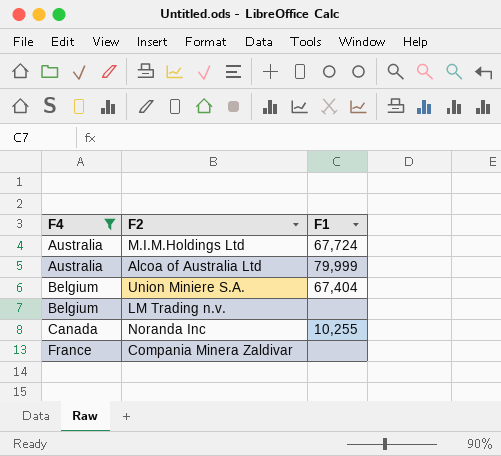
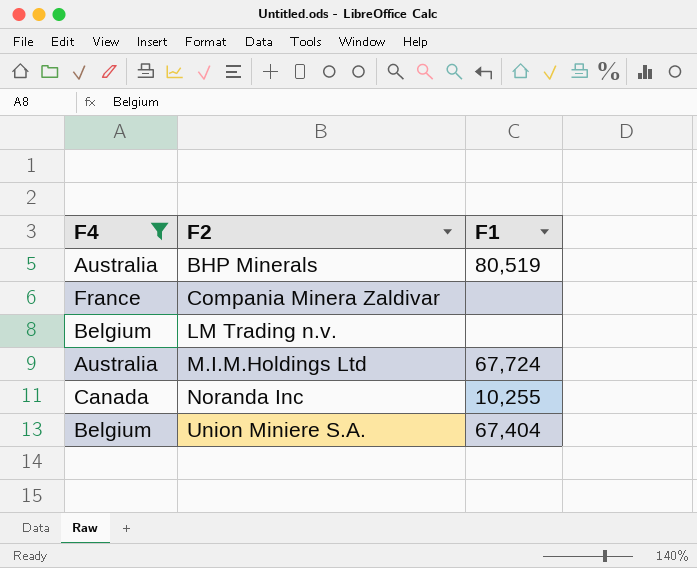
row order: F4 ascending -> F2 ascending
row Alcoa of Australia Ltd: Australia | 79,999 -> none
row BHP Minerals: none -> Australia | 80,519

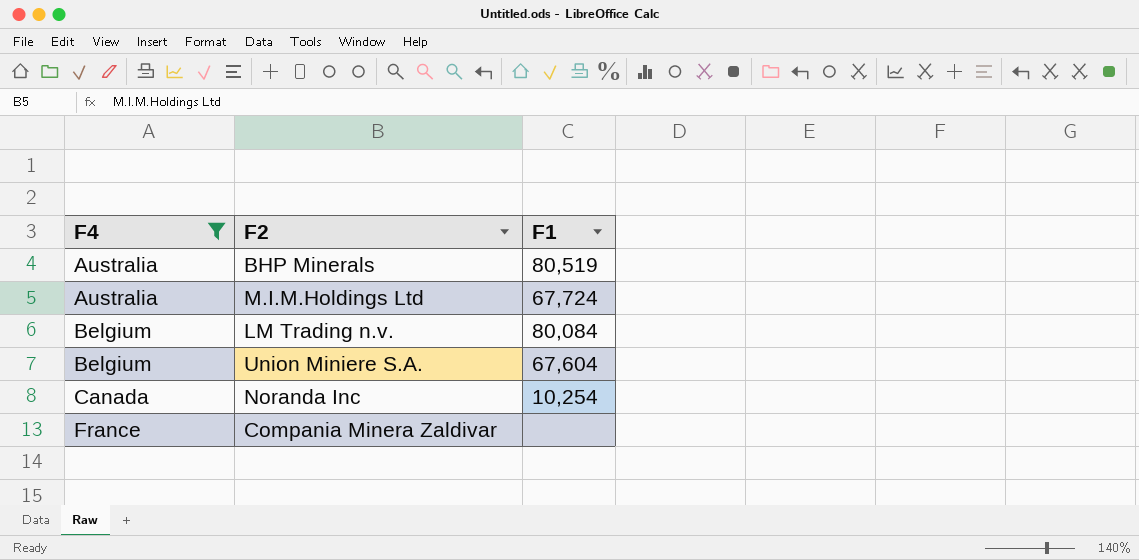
row order: F2 ascending -> F4 ascending
LM Trading n.v. | F1: none -> 80,084
Union Miniere S.A. | F1: 67,404 -> 67,604
Noranda Inc | F1: 10,255 -> 10,254

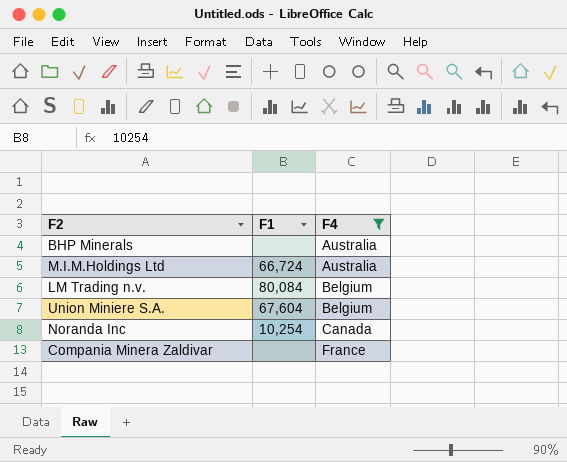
column F4 | position: 1 -> 3
BHP Minerals | F1: 80,519 -> none
M.I.M.Holdings Ltd | F1: 67,724 -> 66,724

